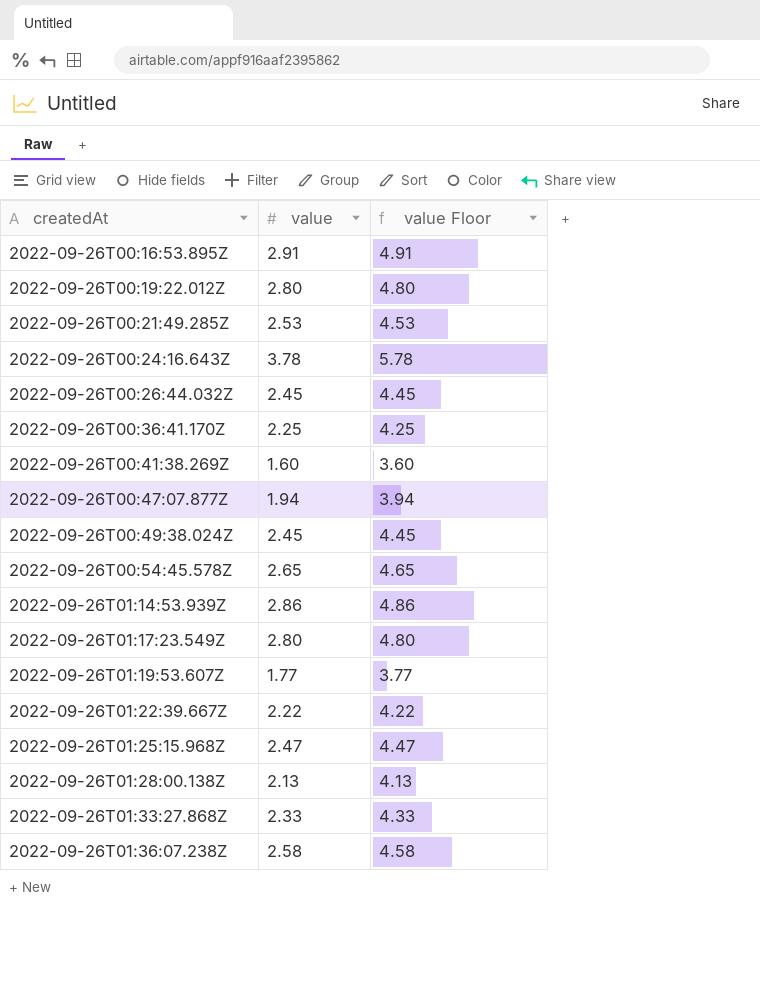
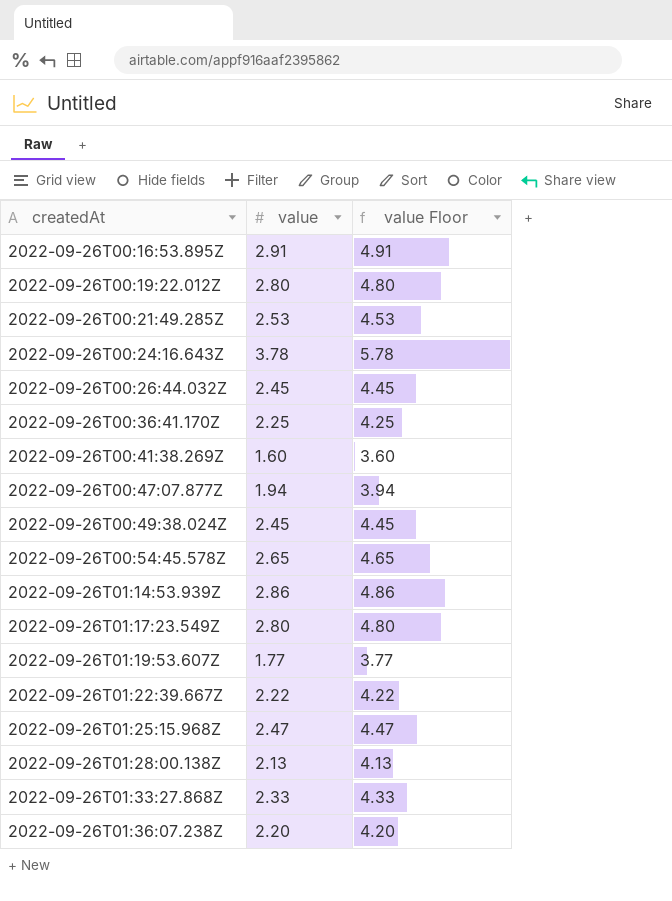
2022-09-26T01:36:07.238Z | value: 2.58 -> 2.20
2022-09-26T01:36:07.238Z | value Floor: 4.58 -> 4.20

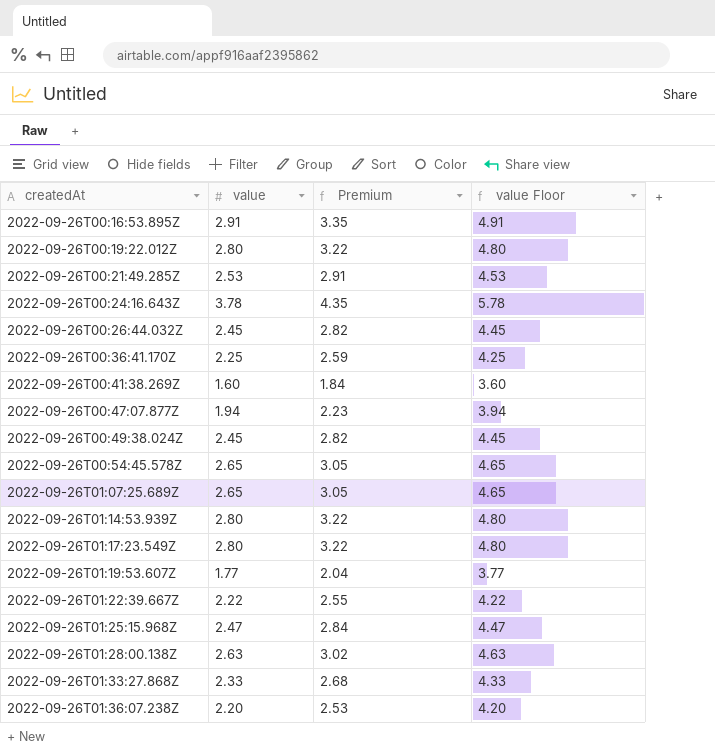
column Premium | formula: none -> [value] * 1.15
row 2022-09-26T01:07:25.689Z: none -> 2.65 | 3.05 | 4.65
2022-09-26T01:14:53.939Z | value: 2.86 -> 2.80
2022-09-26T01:14:53.939Z | value Floor: 4.86 -> 4.80
2022-09-26T01:28:00.138Z | value: 2.13 -> 2.63
2022-09-26T01:28:00.138Z | value Floor: 4.13 -> 4.63

